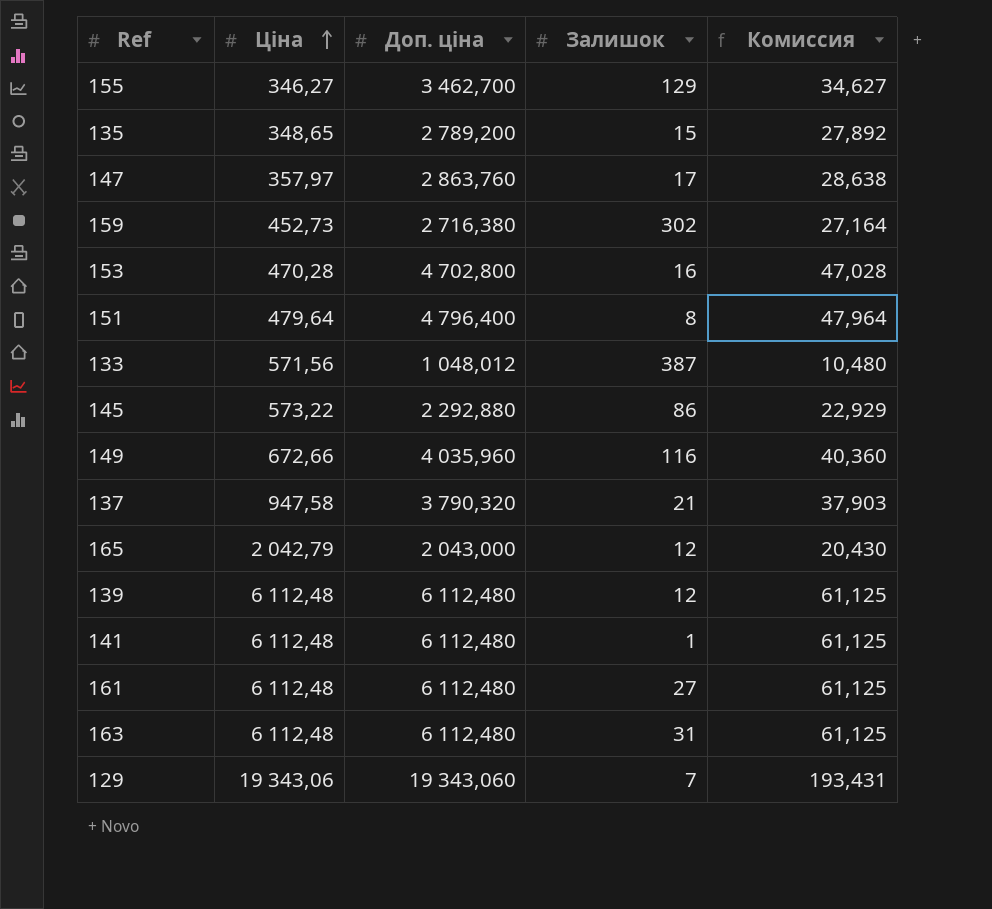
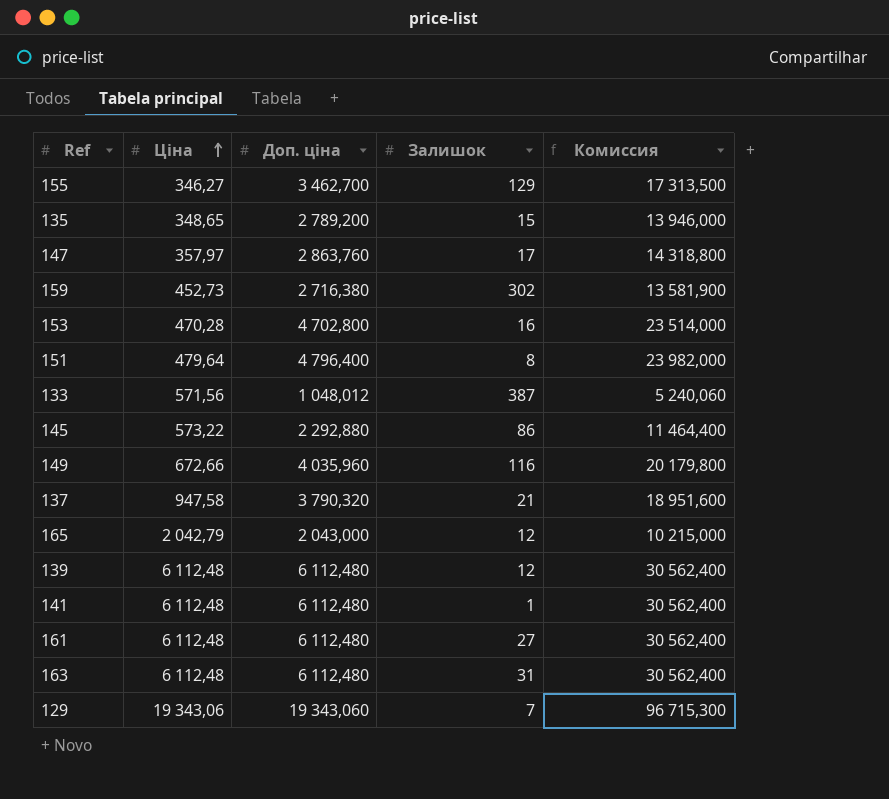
column Комиссия | formula: [Доп. ціна] * 0,01 -> [Доп. ціна] * 5

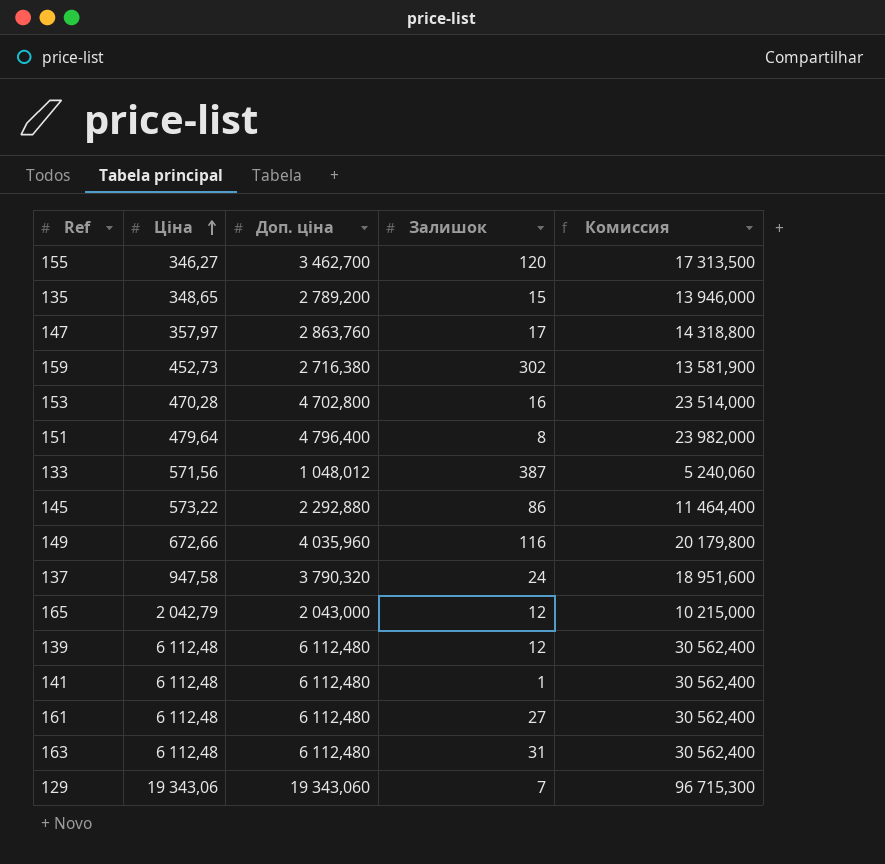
155 | Залишок: 129 -> 120
137 | Залишок: 21 -> 24

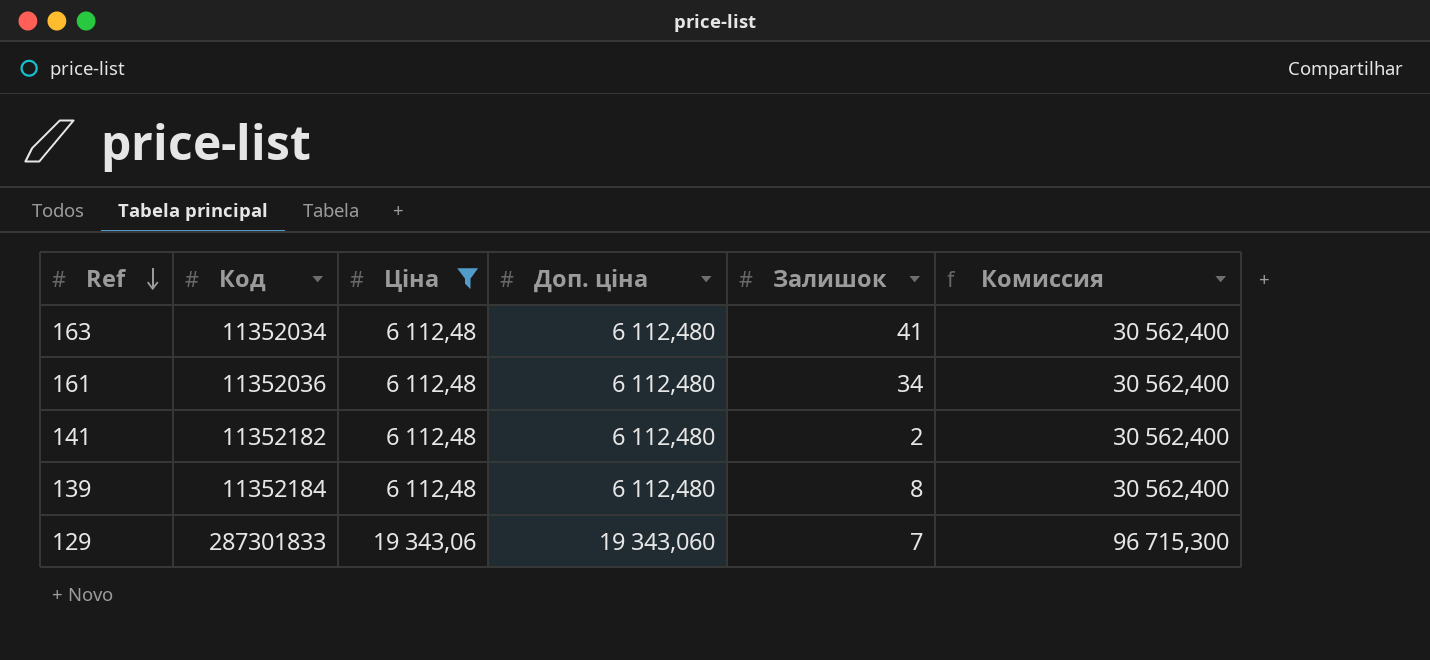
filter: none -> Ціна >= 6 112,48
row order: Ціна ascending -> Ref descending
column Код | position: none -> 2
163 | Залишок: 31 -> 41
161 | Залишок: 27 -> 34
141 | Залишок: 1 -> 2
139 | Залишок: 12 -> 8

